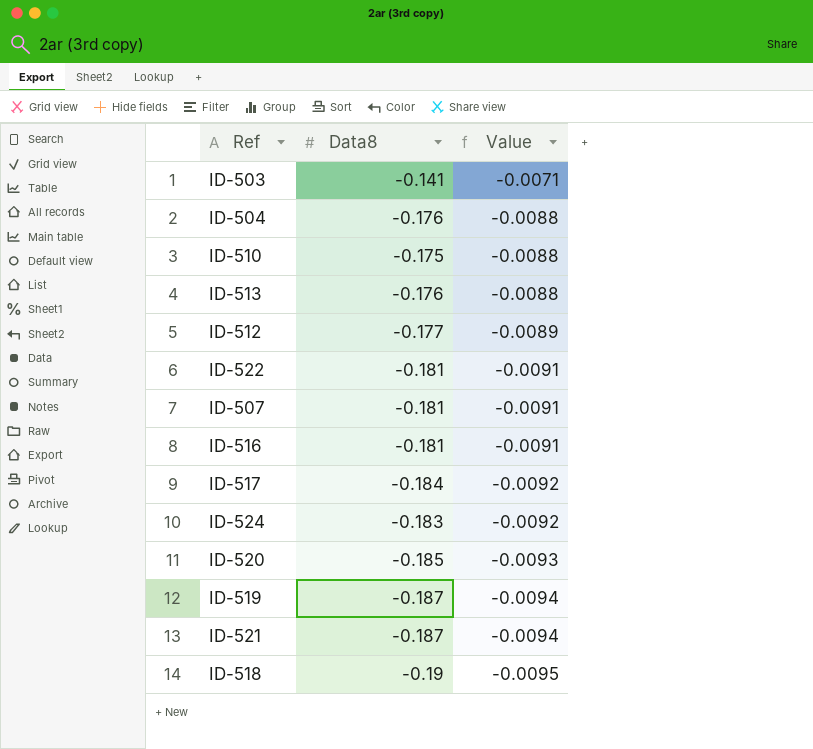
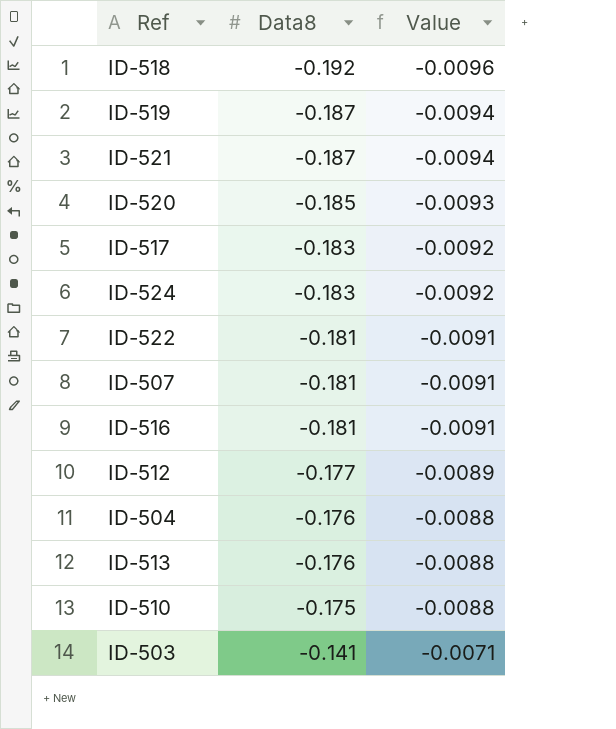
row order: Value descending -> Data8 ascending
ID-518 | Data8: -0.19 -> -0.192
ID-518 | Value: -0.0095 -> -0.0096
ID-517 | Data8: -0.184 -> -0.183

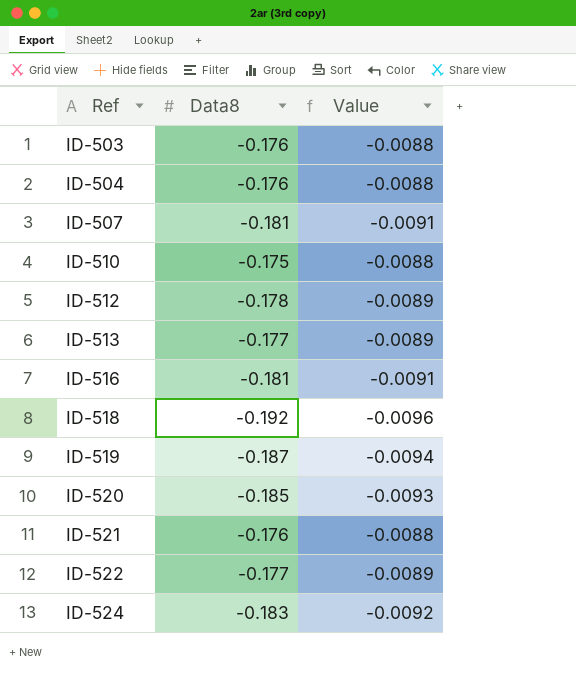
row order: Data8 ascending -> Ref ascending
row ID-517: -0.183 | -0.0092 -> none
ID-503 | Data8: -0.141 -> -0.176
ID-503 | Value: -0.0071 -> -0.0088
ID-512 | Data8: -0.177 -> -0.178
ID-513 | Data8: -0.176 -> -0.177
ID-513 | Value: -0.0088 -> -0.0089
ID-521 | Data8: -0.187 -> -0.176
ID-521 | Value: -0.0094 -> -0.0088
ID-522 | Data8: -0.181 -> -0.177
ID-522 | Value: -0.0091 -> -0.0089

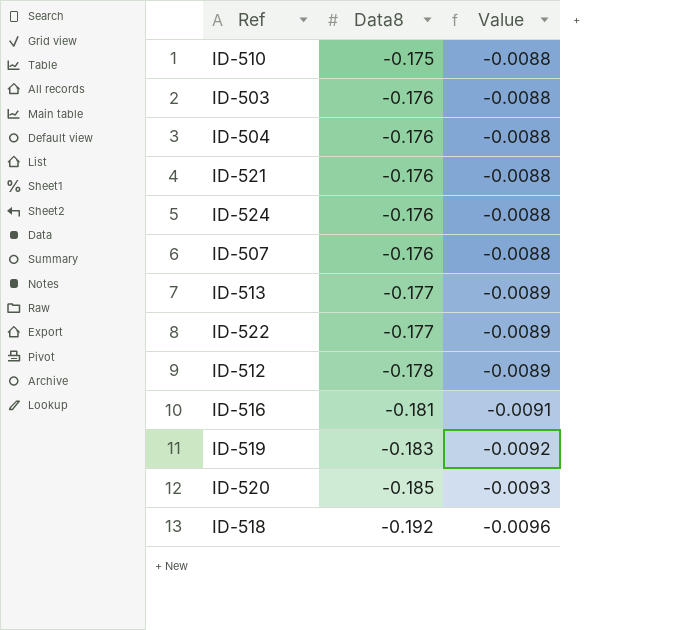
row order: Ref ascending -> Data8 descending
ID-524 | Data8: -0.183 -> -0.176
ID-524 | Value: -0.0092 -> -0.0088
ID-507 | Data8: -0.181 -> -0.176
ID-507 | Value: -0.0091 -> -0.0088
ID-519 | Data8: -0.187 -> -0.183
ID-519 | Value: -0.0094 -> -0.0092

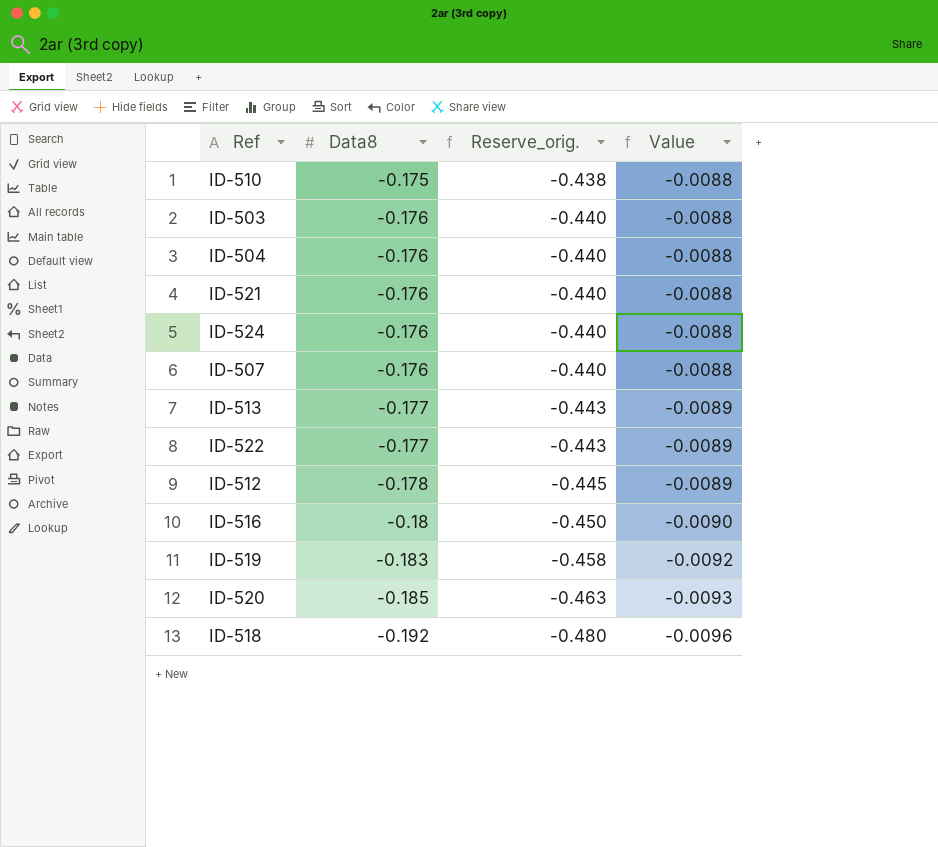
column Reserve_orig. | formula: none -> [Data8] * 2.5
ID-516 | Data8: -0.181 -> -0.18
ID-516 | Value: -0.0091 -> -0.0090

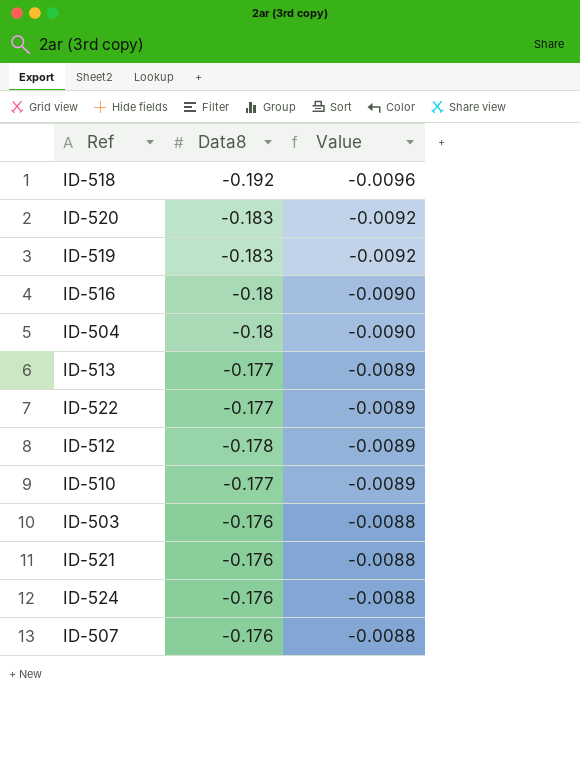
row order: Data8 descending -> Value ascending
column Reserve_orig. | formula: [Data8] * 2.5 -> none
ID-520 | Data8: -0.185 -> -0.183
ID-520 | Value: -0.0093 -> -0.0092
ID-504 | Data8: -0.176 -> -0.18
ID-504 | Value: -0.0088 -> -0.0090
ID-510 | Data8: -0.175 -> -0.177
ID-510 | Value: -0.0088 -> -0.0089

